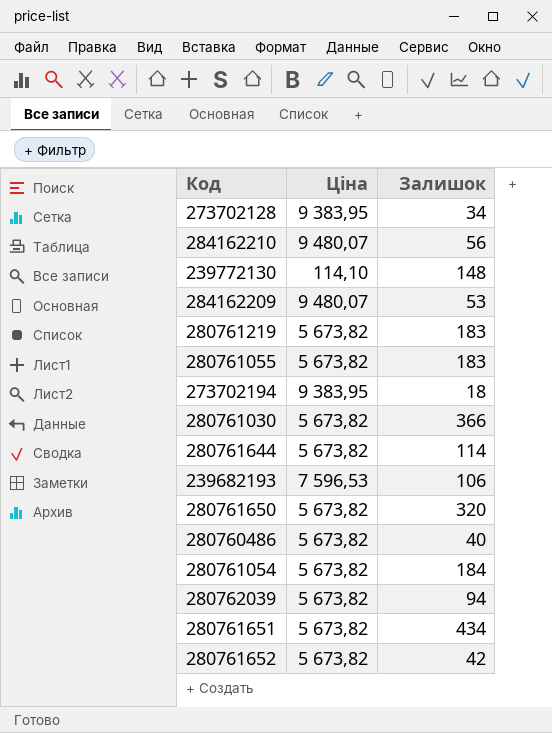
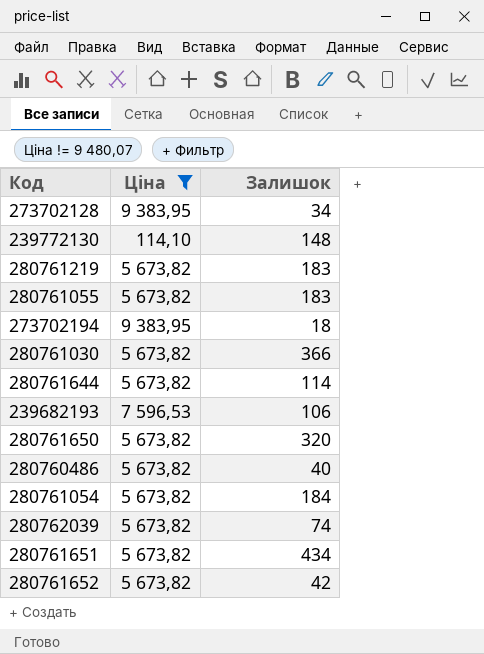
filter: none -> Ціна != 9 480,07
280762039 | Залишок: 94 -> 74

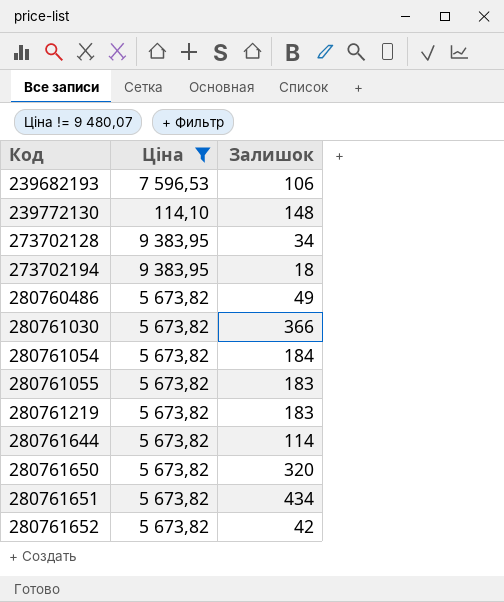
row order: none -> Код ascending
row 280762039: 5 673,82 | 74 -> none
280760486 | Залишок: 40 -> 49

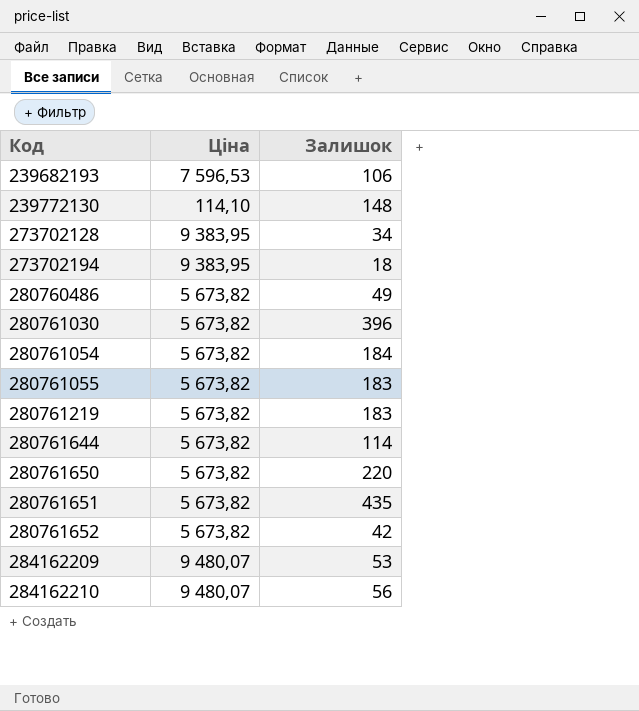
filter: Ціна != 9 480,07 -> none
280761030 | Залишок: 366 -> 396
280761650 | Залишок: 320 -> 220
280761651 | Залишок: 434 -> 435

